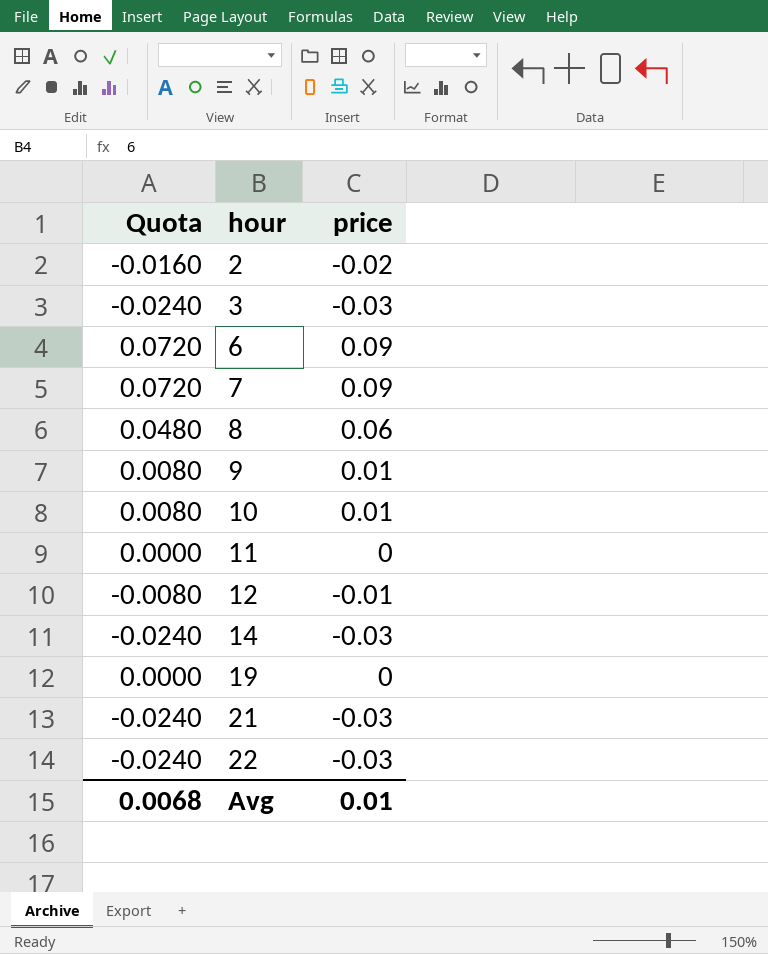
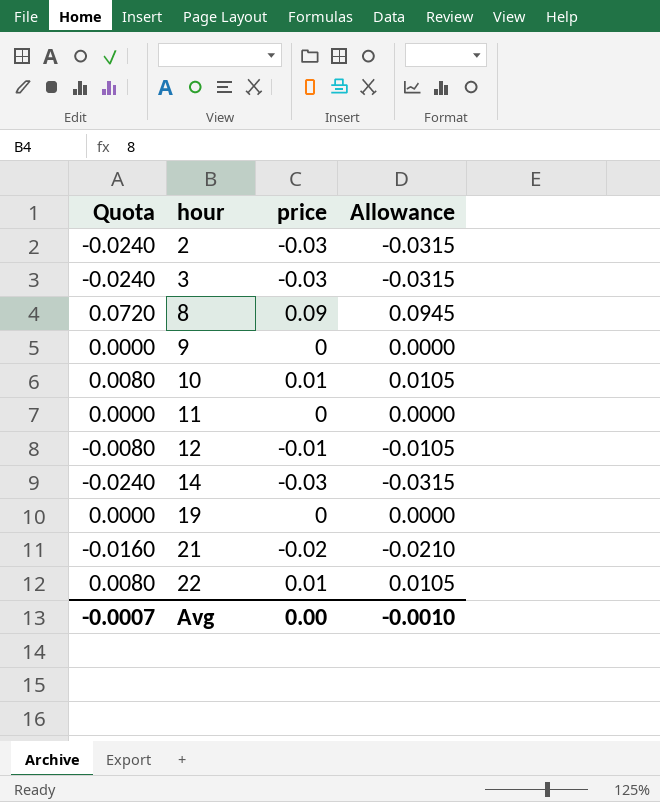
column Allowance | formula: none -> [price] * 1.05
row 6: 0.0720 | 0.09 -> none
row 7: 0.0720 | 0.09 -> none
2 | Quota: -0.0160 -> -0.0240
2 | price: -0.02 -> -0.03
8 | Quota: 0.0480 -> 0.0720
8 | price: 0.06 -> 0.09
9 | Quota: 0.0080 -> 0.0000
9 | price: 0.01 -> 0
21 | Quota: -0.0240 -> -0.0160
21 | price: -0.03 -> -0.02
22 | Quota: -0.0240 -> 0.0080
22 | price: -0.03 -> 0.01
Avg | Quota: 0.0068 -> -0.0007
Avg | price: 0.01 -> 0.00

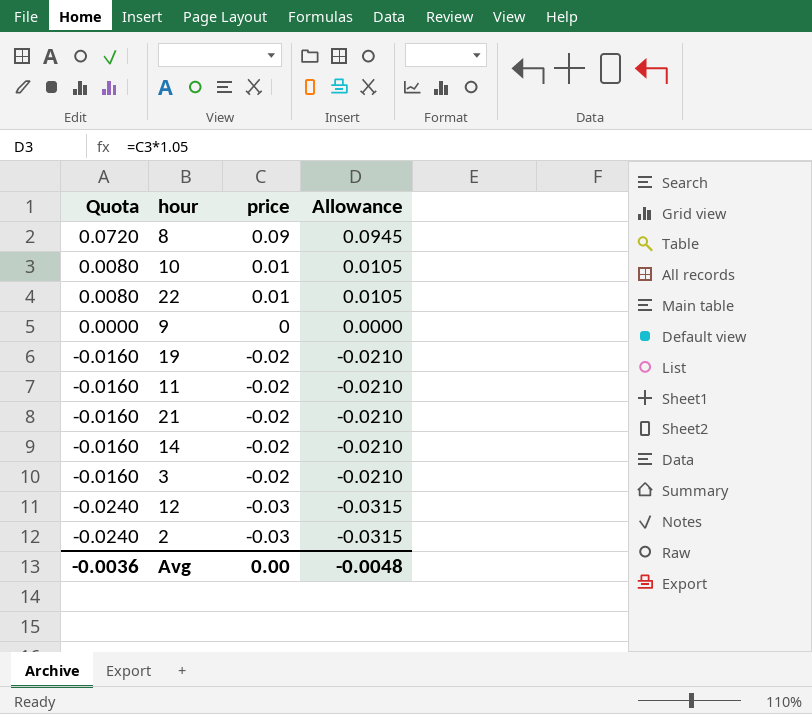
row order: hour ascending -> Quota descending
19 | Quota: 0.0000 -> -0.0160
19 | price: 0 -> -0.02
19 | Allowance: 0.0000 -> -0.0210
11 | Quota: 0.0000 -> -0.0160
11 | price: 0 -> -0.02
11 | Allowance: 0.0000 -> -0.0210
14 | Quota: -0.0240 -> -0.0160
14 | price: -0.03 -> -0.02
14 | Allowance: -0.0315 -> -0.0210
3 | Quota: -0.0240 -> -0.0160
3 | price: -0.03 -> -0.02
3 | Allowance: -0.0315 -> -0.0210
12 | Quota: -0.0080 -> -0.0240
12 | price: -0.01 -> -0.03
12 | Allowance: -0.0105 -> -0.0315
Avg | Quota: -0.0007 -> -0.0036
Avg | Allowance: -0.0010 -> -0.0048

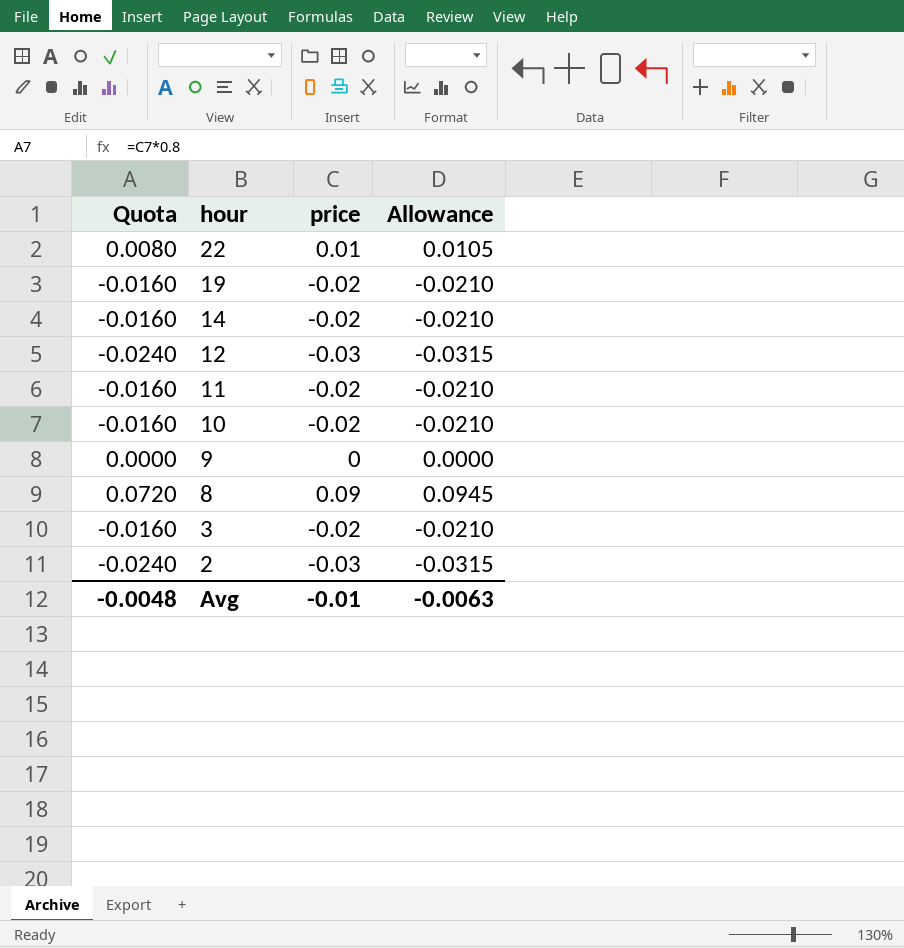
row order: Quota descending -> hour descending
row 21: -0.0160 | -0.02 | -0.0210 -> none
10 | Quota: 0.0080 -> -0.0160
10 | price: 0.01 -> -0.02
10 | Allowance: 0.0105 -> -0.0210
Avg | Quota: -0.0036 -> -0.0048
Avg | price: 0.00 -> -0.01
Avg | Allowance: -0.0048 -> -0.0063

